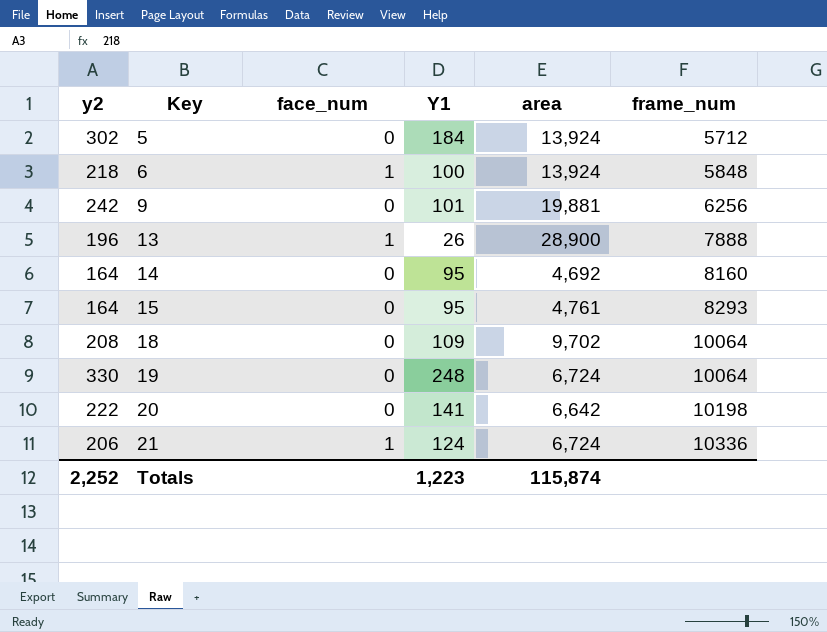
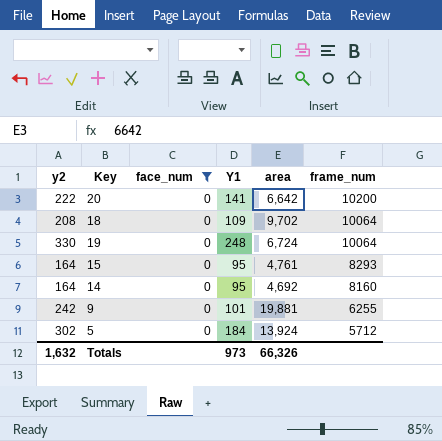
filter: none -> face_num = 0
row order: Key ascending -> frame_num descending
20 | frame_num: 10198 -> 10200
9 | frame_num: 6256 -> 6255
Totals | y2: 2,252 -> 1,632
Totals | Y1: 1,223 -> 973
Totals | area: 115,874 -> 66,326

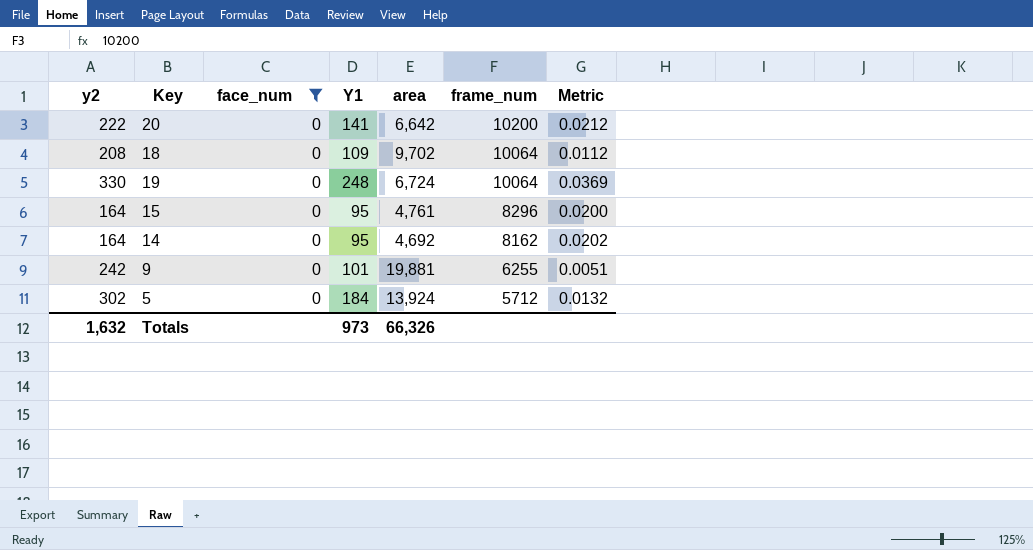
column Metric | formula: none -> [Y1] / [area]
15 | frame_num: 8293 -> 8296
14 | frame_num: 8160 -> 8162

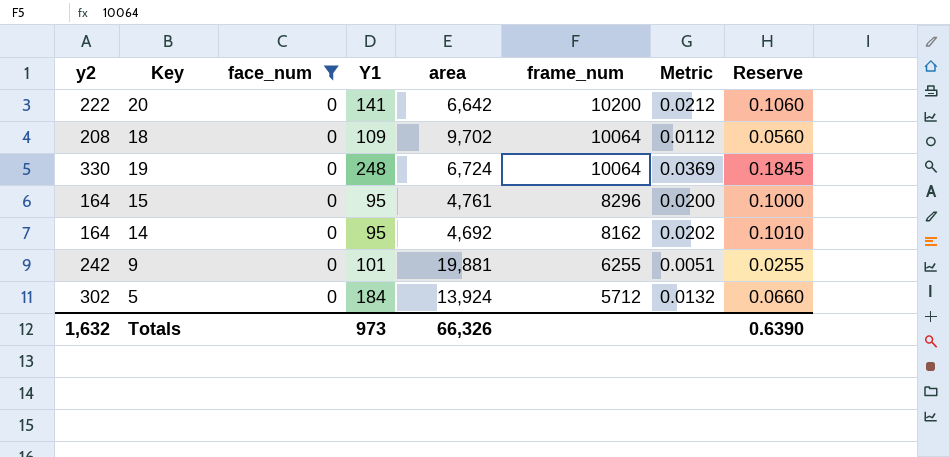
column Reserve | formula: none -> [Metric] * 5

